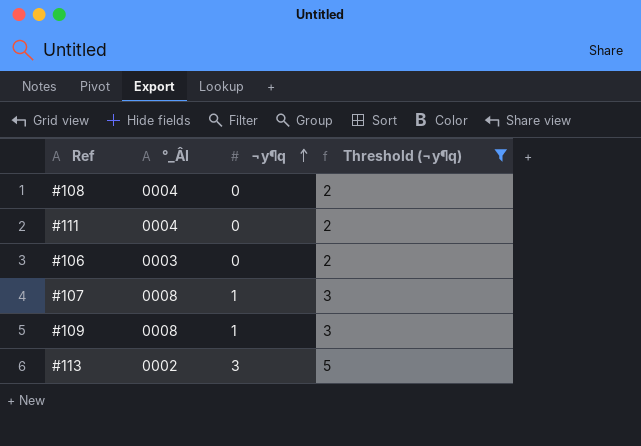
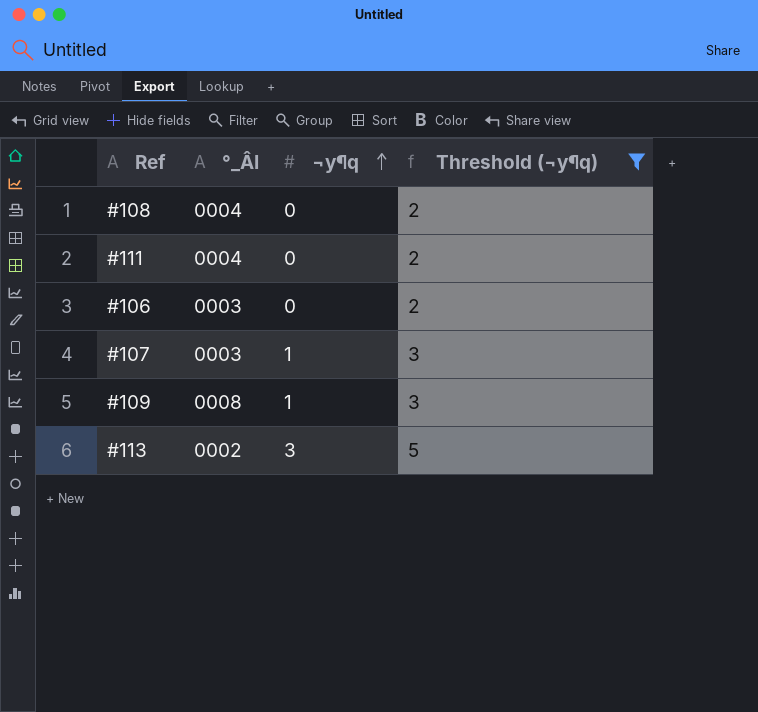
#107 | °_ÂI: 0008 -> 0003

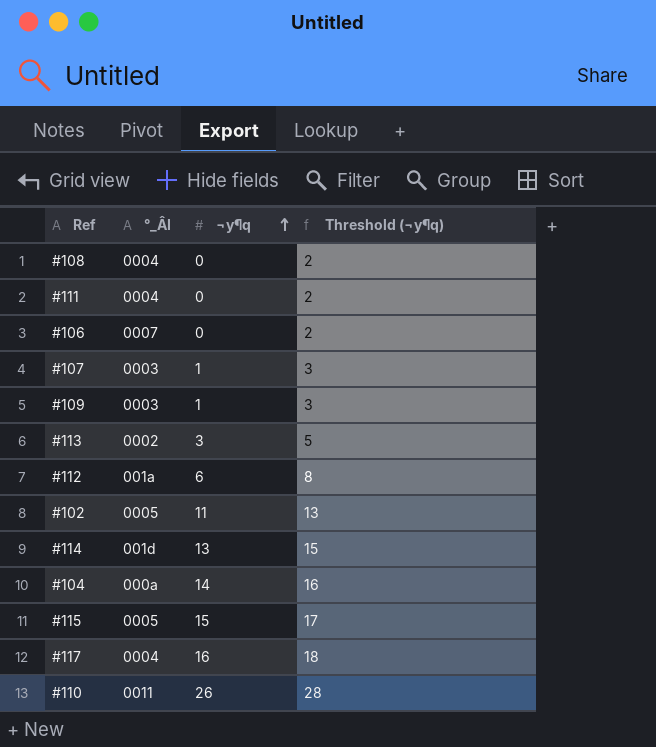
filter: Threshold (¬y¶q) <= 5 -> none
#106 | °_ÂI: 0003 -> 0007
#109 | °_ÂI: 0008 -> 0003

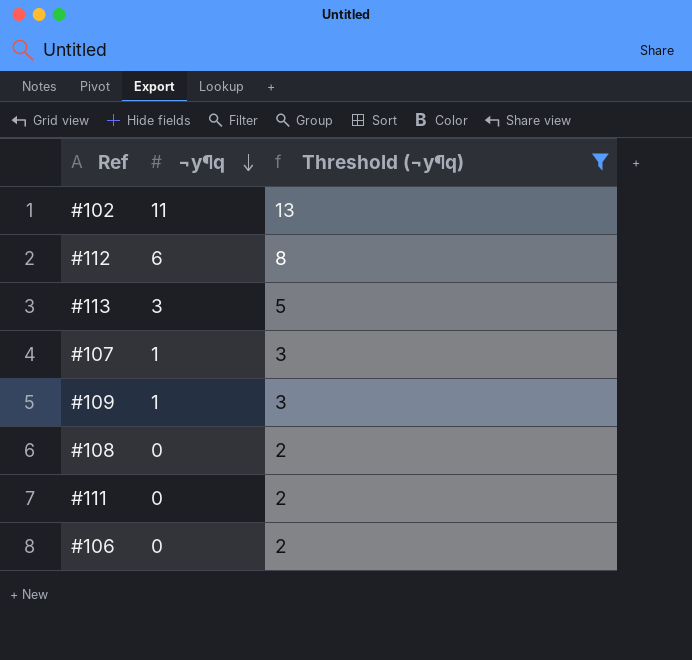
filter: none -> Threshold (¬y¶q) <= 13
row order: ¬y¶q ascending -> ¬y¶q descending
column °_ÂI | position: 2 -> none

